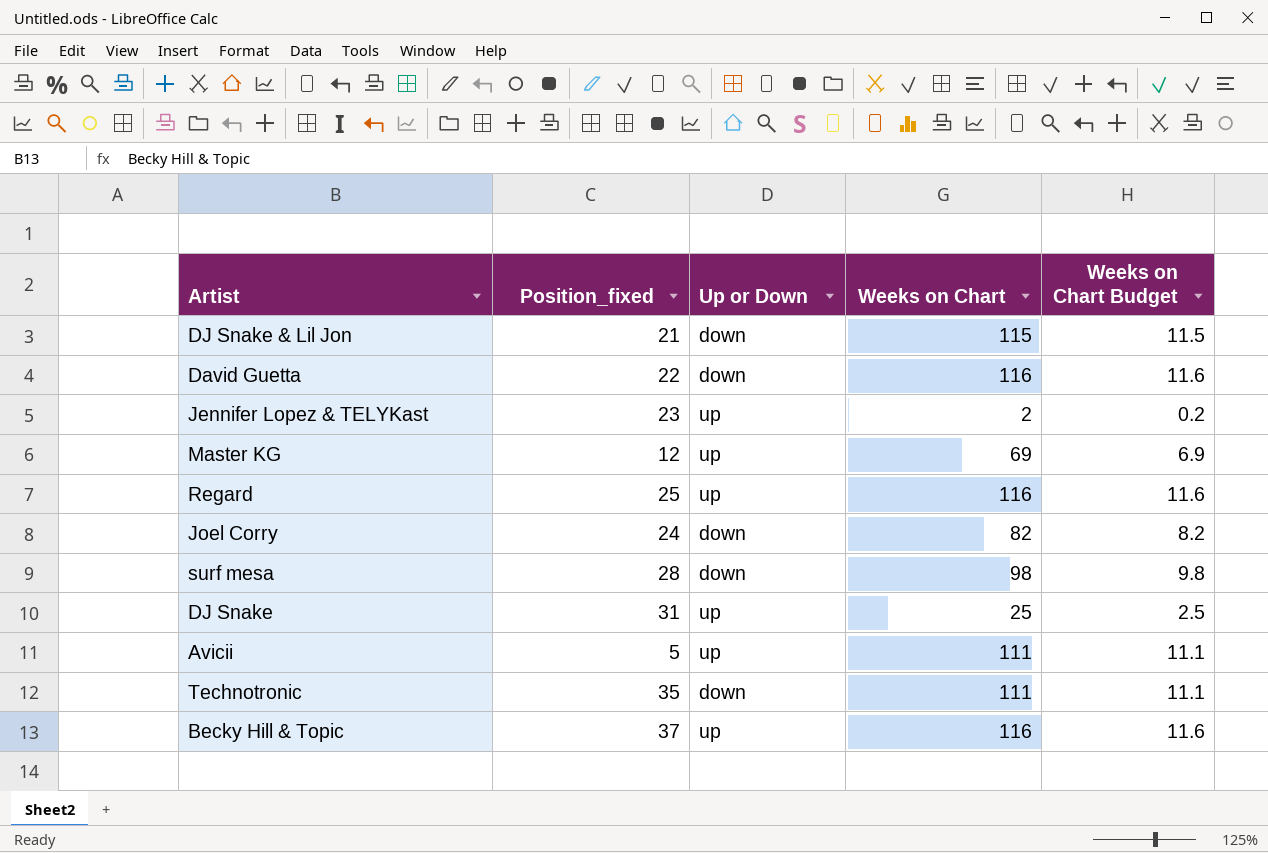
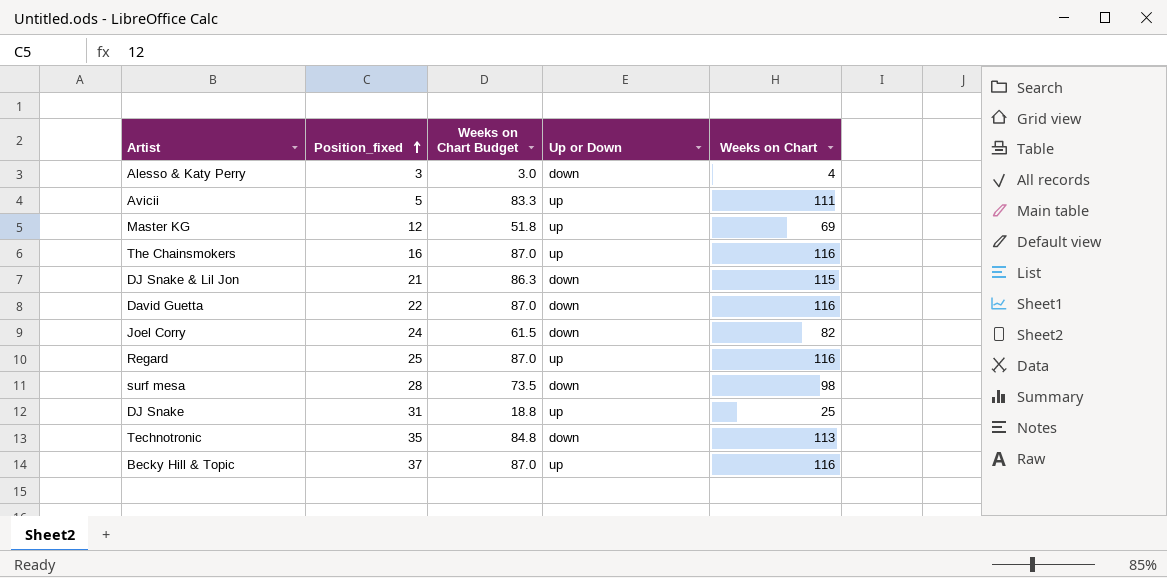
row order: none -> Position_fixed ascending
column Weeks on Chart Budget | formula: [Weeks on Chart] * 0.1 -> [Weeks on Chart] * 0.75
column Weeks on Chart Budget | position: 5 -> 3
row Jennifer Lopez & TELYKast: 23 | up | 2 | 0.2 -> none
row Alesso & Katy Perry: none -> 3 | 3.0 | down | 4
row The Chainsmokers: none -> 16 | 87.0 | up | 116
Technotronic | Weeks on Chart: 111 -> 113

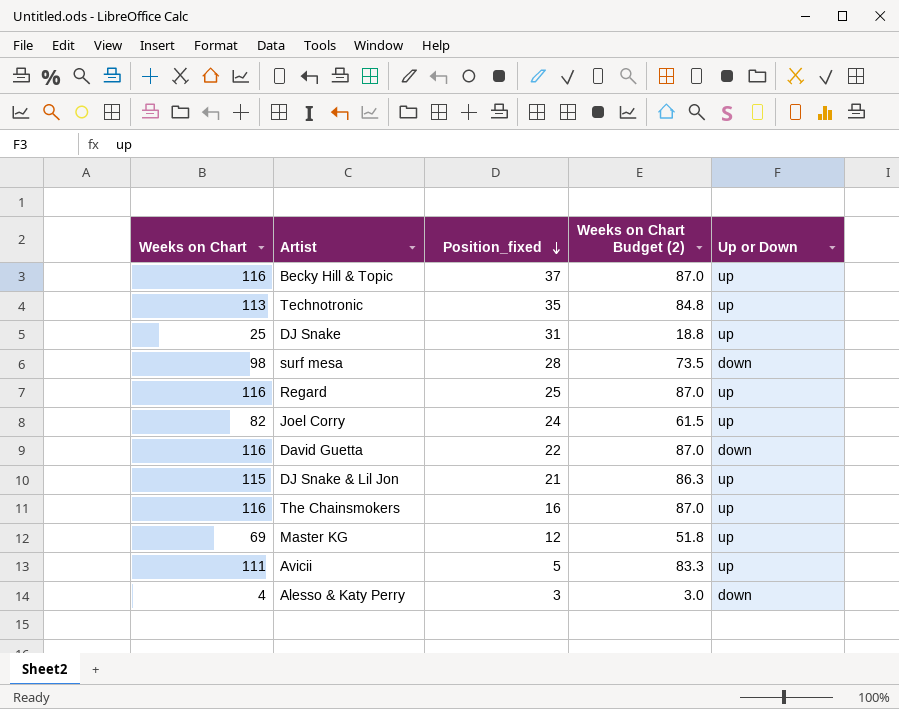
row order: Position_fixed ascending -> Position_fixed descending
column Weeks on Chart | position: 5 -> 1
column name: Weeks on Chart Budget -> Weeks on Chart Budget (2)
Technotronic | Up or Down: down -> up
Joel Corry | Up or Down: down -> up
DJ Snake & Lil Jon | Up or Down: down -> up

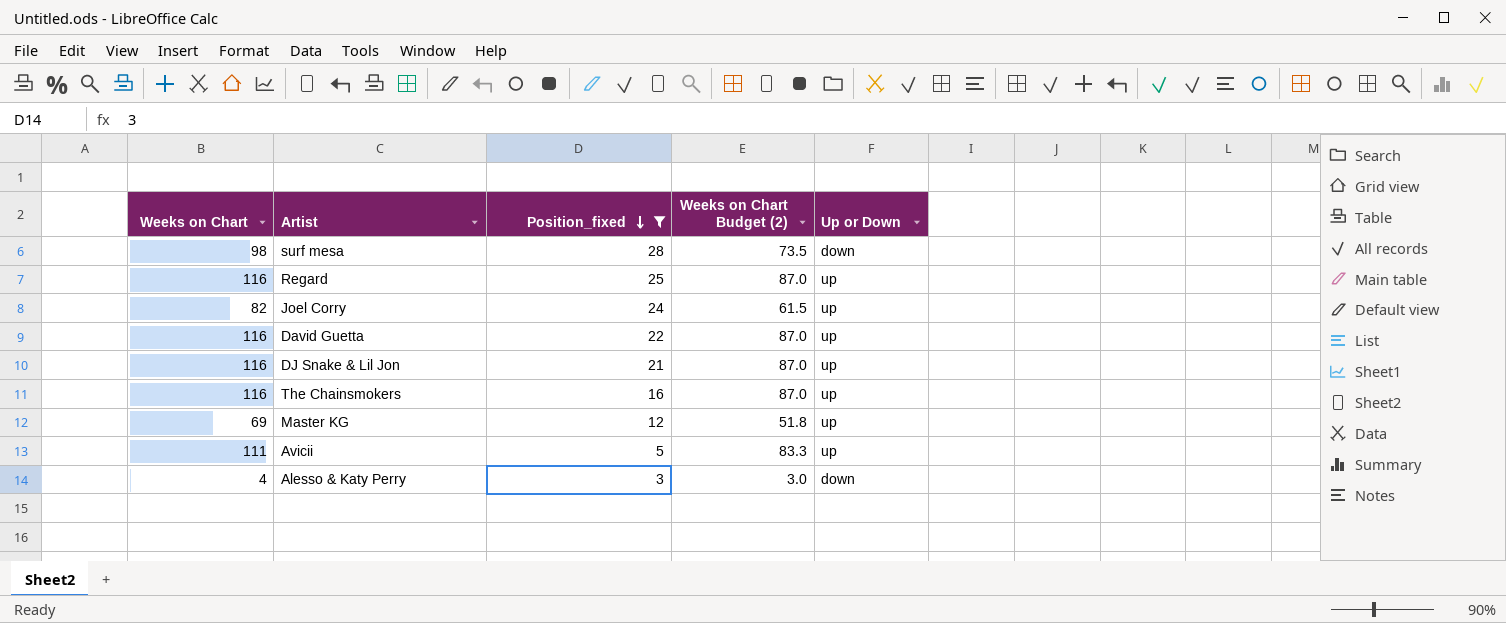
filter: none -> Position_fixed <= 28
David Guetta | Up or Down: down -> up
DJ Snake & Lil Jon | Weeks on Chart: 115 -> 116
DJ Snake & Lil Jon | Weeks on Chart Budget (2): 86.3 -> 87.0

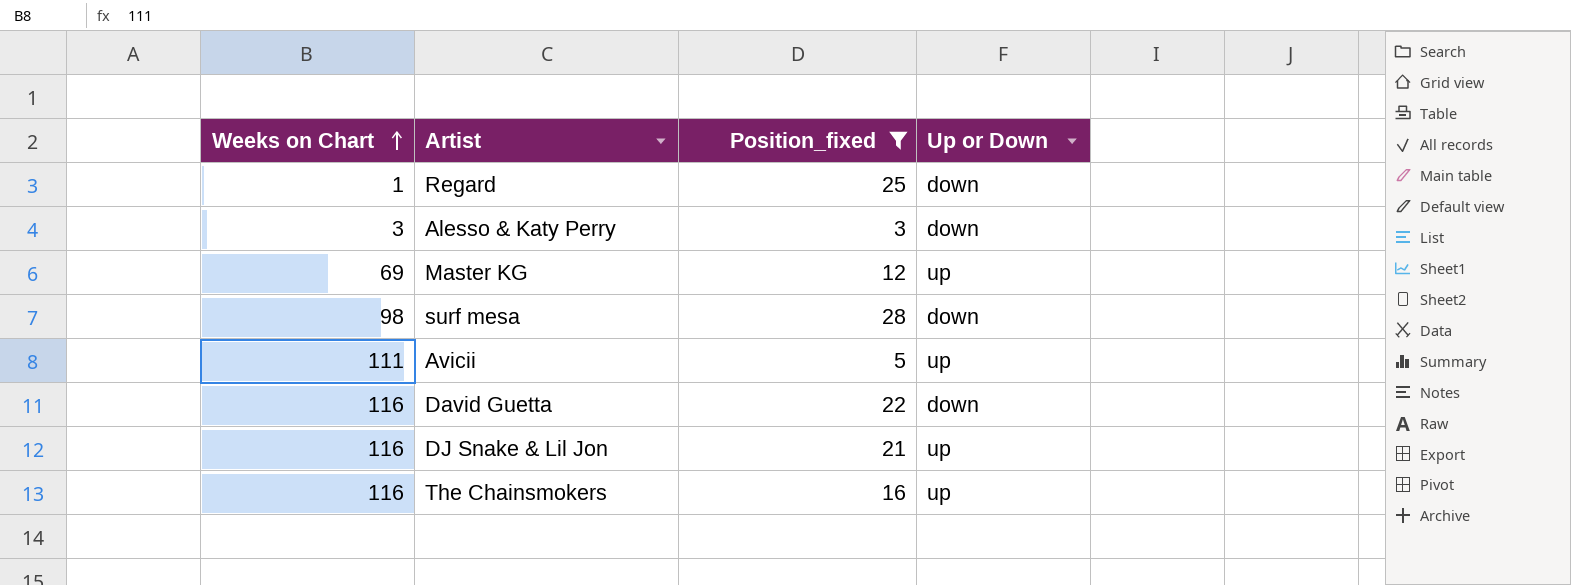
row order: Position_fixed descending -> Weeks on Chart ascending
column Weeks on Chart Budget (2) | formula: [Weeks on Chart] * 0.75 -> none
row Joel Corry: 82 | 24 | 61.5 | up -> none
Regard | Weeks on Chart: 116 -> 1
Regard | Up or Down: up -> down
Alesso & Katy Perry | Weeks on Chart: 4 -> 3
David Guetta | Up or Down: up -> down

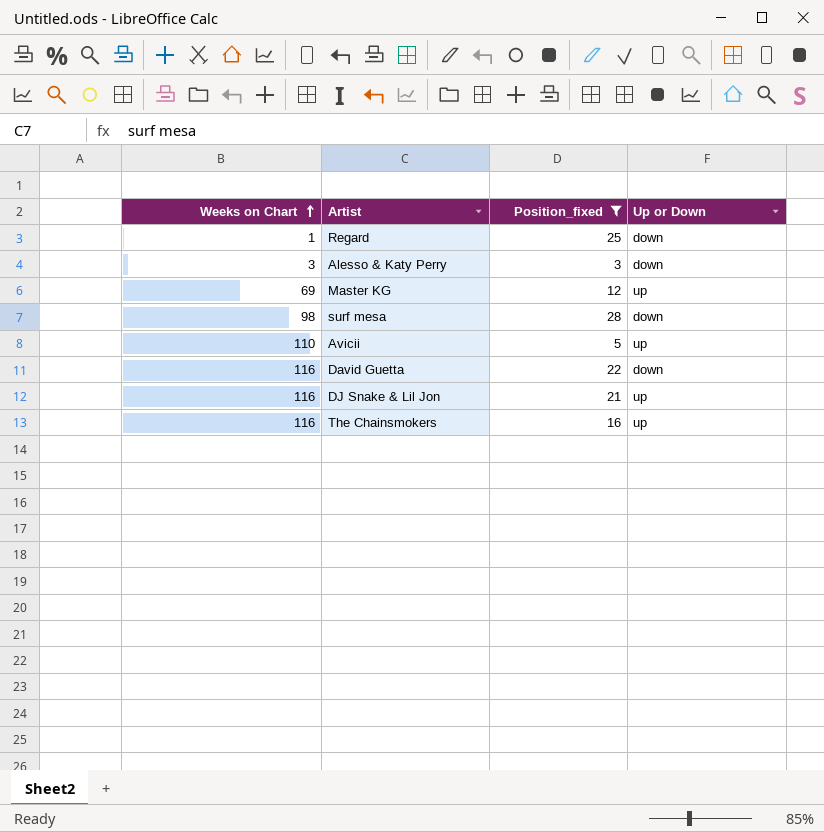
Avicii | Weeks on Chart: 111 -> 110

